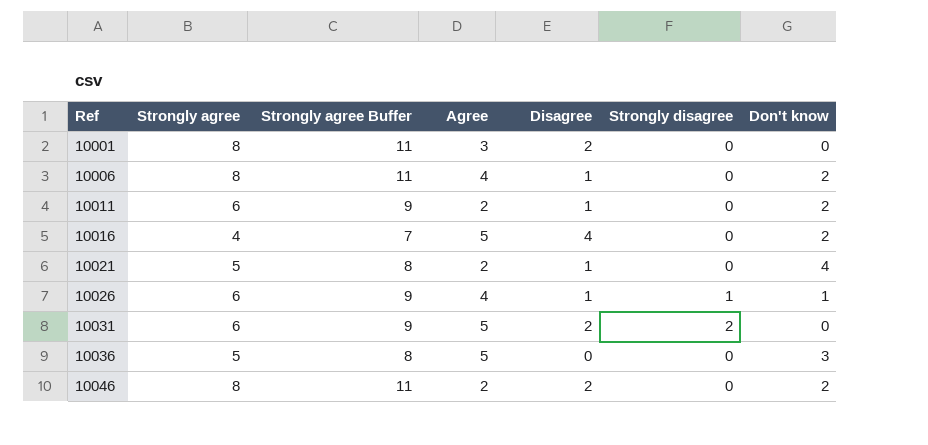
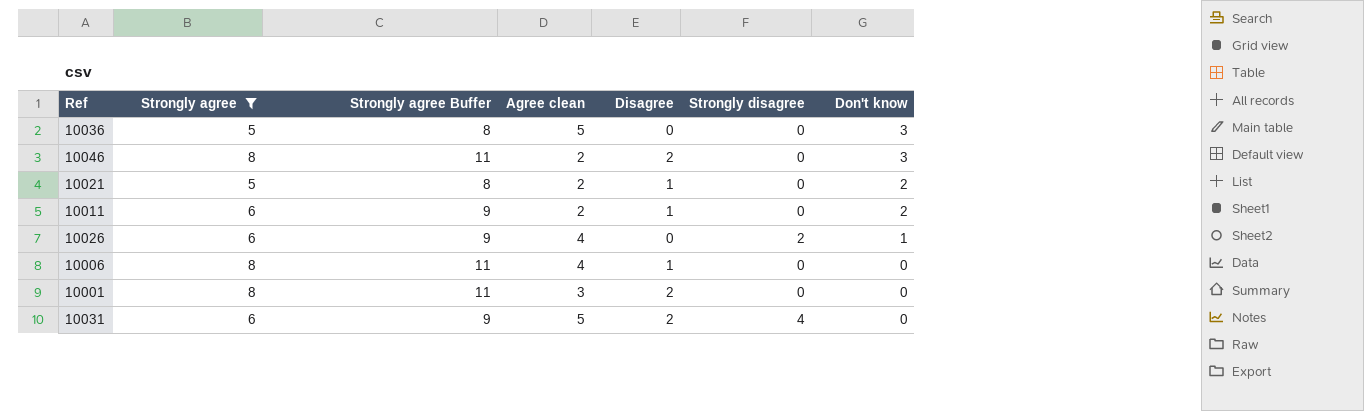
filter: none -> Strongly agree != 4
row order: Ref ascending -> Don't know descending
column name: Agree -> Agree clean
10046 | Don't know: 2 -> 3
10021 | Don't know: 4 -> 2
10026 | Disagree: 1 -> 0
10026 | Strongly disagree: 1 -> 2
10006 | Don't know: 2 -> 0
10031 | Strongly disagree: 2 -> 4

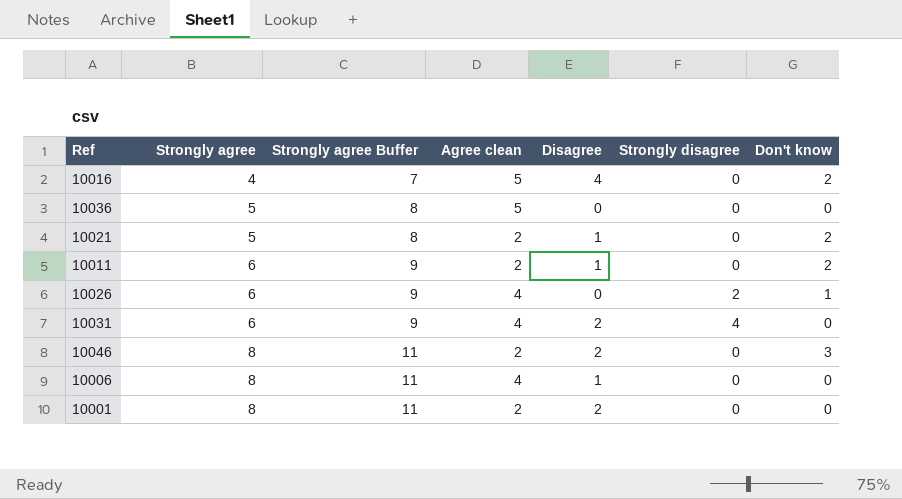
filter: Strongly agree != 4 -> none
row order: Don't know descending -> Strongly agree ascending
10036 | Don't know: 3 -> 0
10031 | Agree clean: 5 -> 4
10001 | Agree clean: 3 -> 2

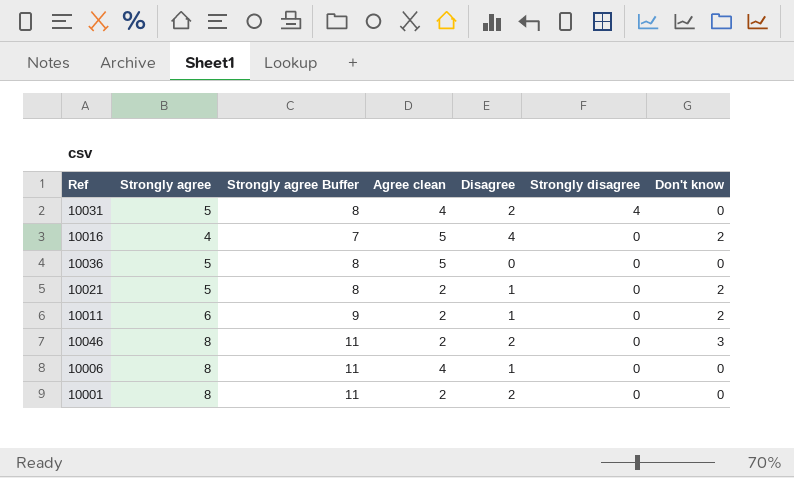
row order: Strongly agree ascending -> Strongly disagree descending
row 10026: 6 | 9 | 4 | 0 | 2 | 1 -> none
10031 | Strongly agree: 6 -> 5
10031 | Strongly agree Buffer: 9 -> 8

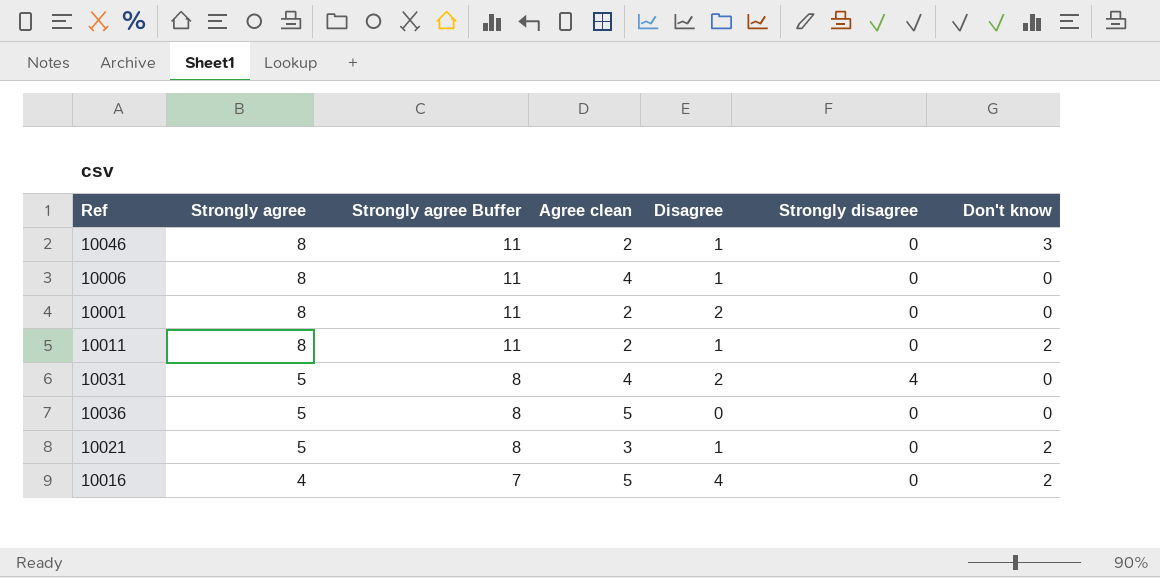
row order: Strongly disagree descending -> Strongly agree descending
10046 | Disagree: 2 -> 1
10011 | Strongly agree: 6 -> 8
10011 | Strongly agree Buffer: 9 -> 11
10021 | Agree clean: 2 -> 3

